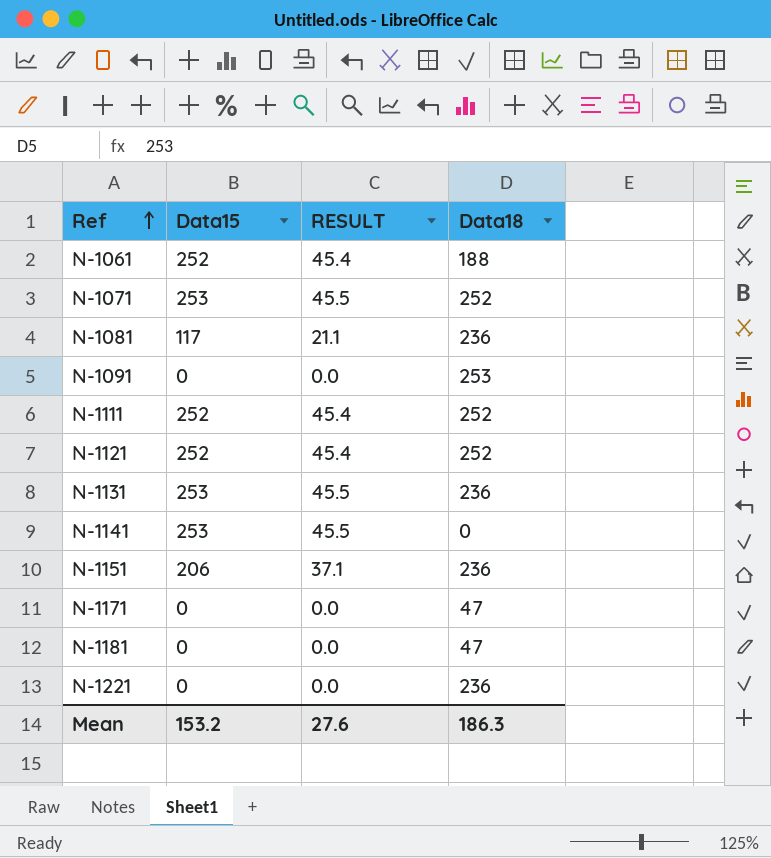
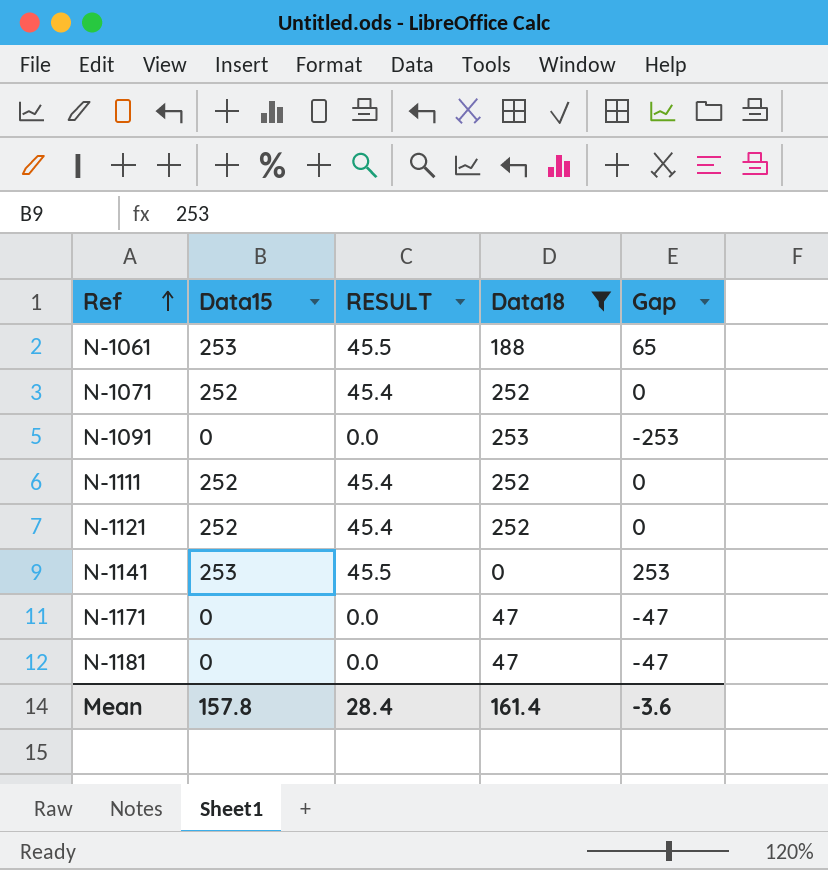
filter: none -> Data18 != 236
column Gap | formula: none -> [Data15] - [Data18]
N-1061 | Data15: 252 -> 253
N-1061 | RESULT: 45.4 -> 45.5
N-1071 | Data15: 253 -> 252
N-1071 | RESULT: 45.5 -> 45.4
Mean | Data15: 153.2 -> 157.8
Mean | RESULT: 27.6 -> 28.4
Mean | Data18: 186.3 -> 161.4

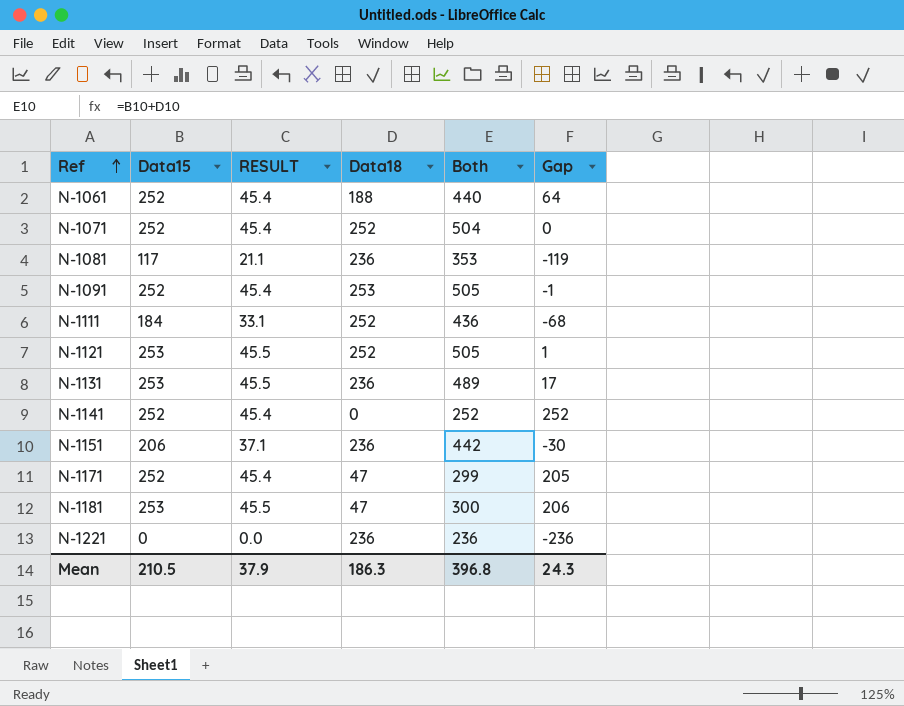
filter: Data18 != 236 -> none
column Both | formula: none -> [Data15] + [Data18]
N-1061 | Data15: 253 -> 252
N-1061 | RESULT: 45.5 -> 45.4
N-1061 | Gap: 65 -> 64
N-1091 | Data15: 0 -> 252
N-1091 | RESULT: 0.0 -> 45.4
N-1091 | Gap: -253 -> -1
N-1111 | Data15: 252 -> 184
N-1111 | RESULT: 45.4 -> 33.1
N-1111 | Gap: 0 -> -68
N-1121 | Data15: 252 -> 253
N-1121 | RESULT: 45.4 -> 45.5
N-1121 | Gap: 0 -> 1
N-1141 | Data15: 253 -> 252
N-1141 | RESULT: 45.5 -> 45.4
N-1141 | Gap: 253 -> 252
N-1171 | Data15: 0 -> 252
N-1171 | RESULT: 0.0 -> 45.4
N-1171 | Gap: -47 -> 205
N-1181 | Data15: 0 -> 253
N-1181 | RESULT: 0.0 -> 45.5
N-1181 | Gap: -47 -> 206
Mean | Data15: 157.8 -> 210.5
Mean | RESULT: 28.4 -> 37.9
Mean | Data18: 161.4 -> 186.3
Mean | Gap: -3.6 -> 24.3

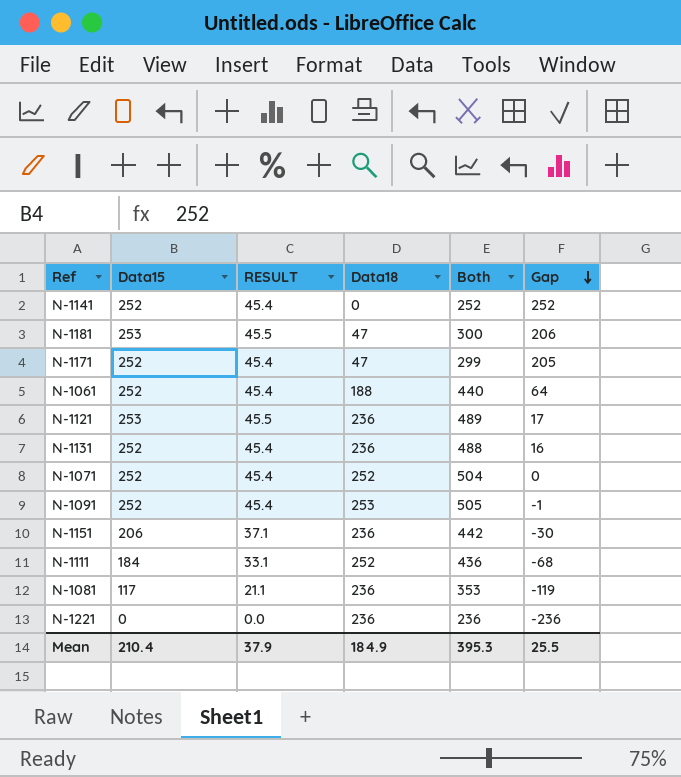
row order: Ref ascending -> Gap descending
N-1121 | Data18: 252 -> 236
N-1121 | Both: 505 -> 489
N-1121 | Gap: 1 -> 17
N-1131 | Data15: 253 -> 252
N-1131 | RESULT: 45.5 -> 45.4
N-1131 | Both: 489 -> 488
N-1131 | Gap: 17 -> 16
Mean | Data15: 210.5 -> 210.4
Mean | Data18: 186.3 -> 184.9
Mean | Both: 396.8 -> 395.3
Mean | Gap: 24.3 -> 25.5

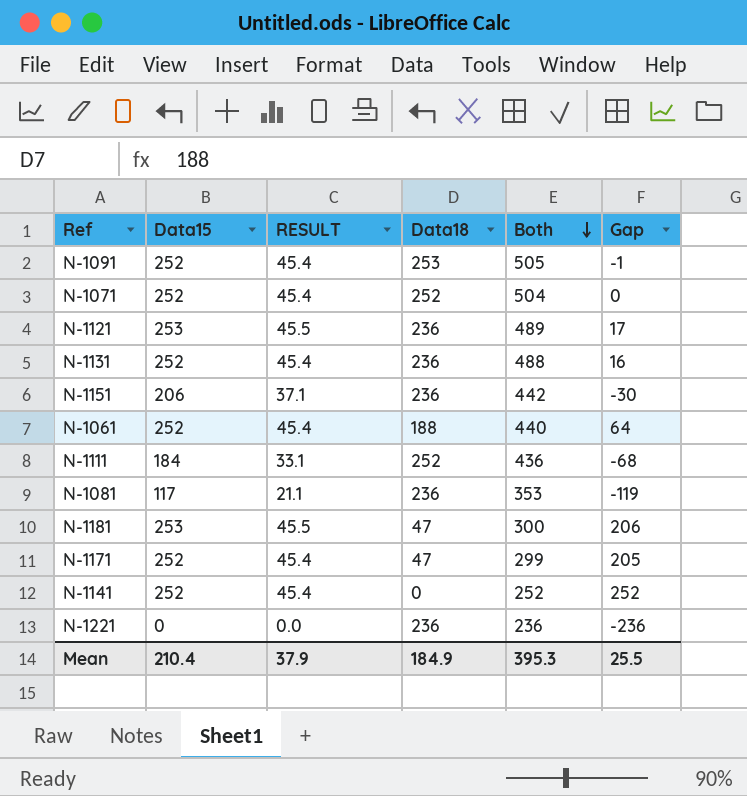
row order: Gap descending -> Both descending

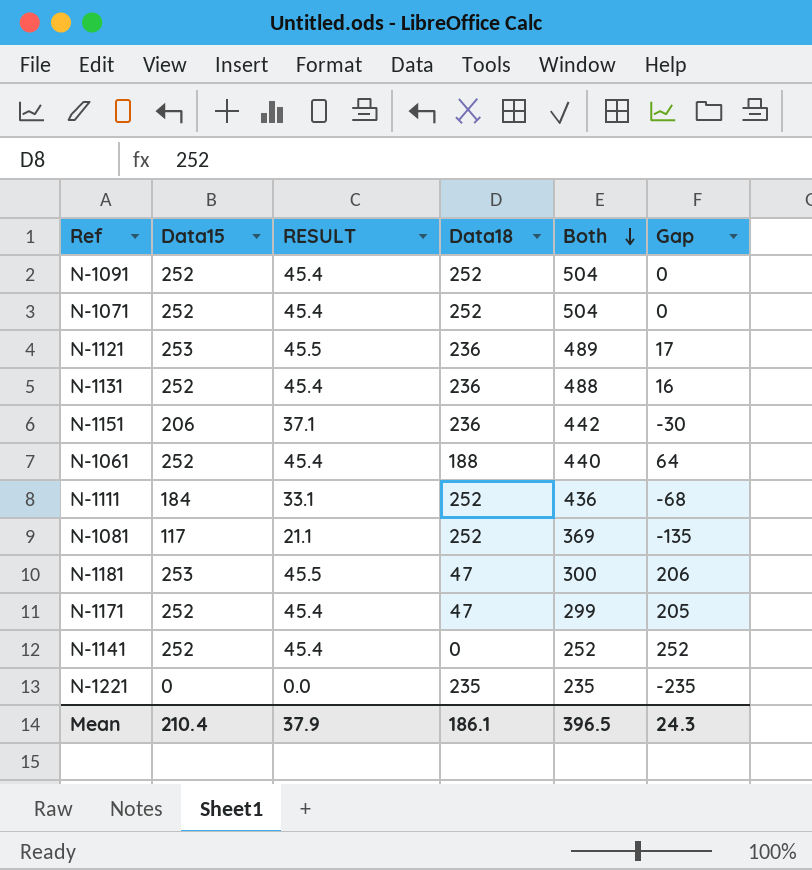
N-1091 | Data18: 253 -> 252
N-1091 | Both: 505 -> 504
N-1091 | Gap: -1 -> 0
N-1081 | Data18: 236 -> 252
N-1081 | Both: 353 -> 369
N-1081 | Gap: -119 -> -135
N-1221 | Data18: 236 -> 235
N-1221 | Both: 236 -> 235
N-1221 | Gap: -236 -> -235
Mean | Data18: 184.9 -> 186.1
Mean | Both: 395.3 -> 396.5
Mean | Gap: 25.5 -> 24.3

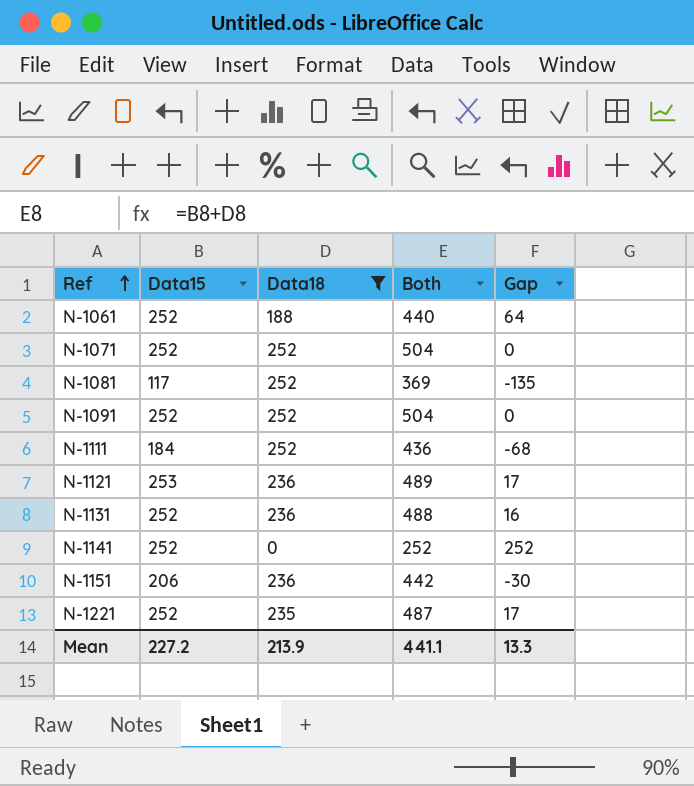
filter: none -> Data18 != 47
row order: Both descending -> Ref ascending
column RESULT | formula: [Data15] * 0.18 -> none
N-1221 | Data15: 0 -> 252
N-1221 | Both: 235 -> 487
N-1221 | Gap: -235 -> 17
Mean | Data15: 210.4 -> 227.2
Mean | Data18: 186.1 -> 213.9
Mean | Both: 396.5 -> 441.1
Mean | Gap: 24.3 -> 13.3

